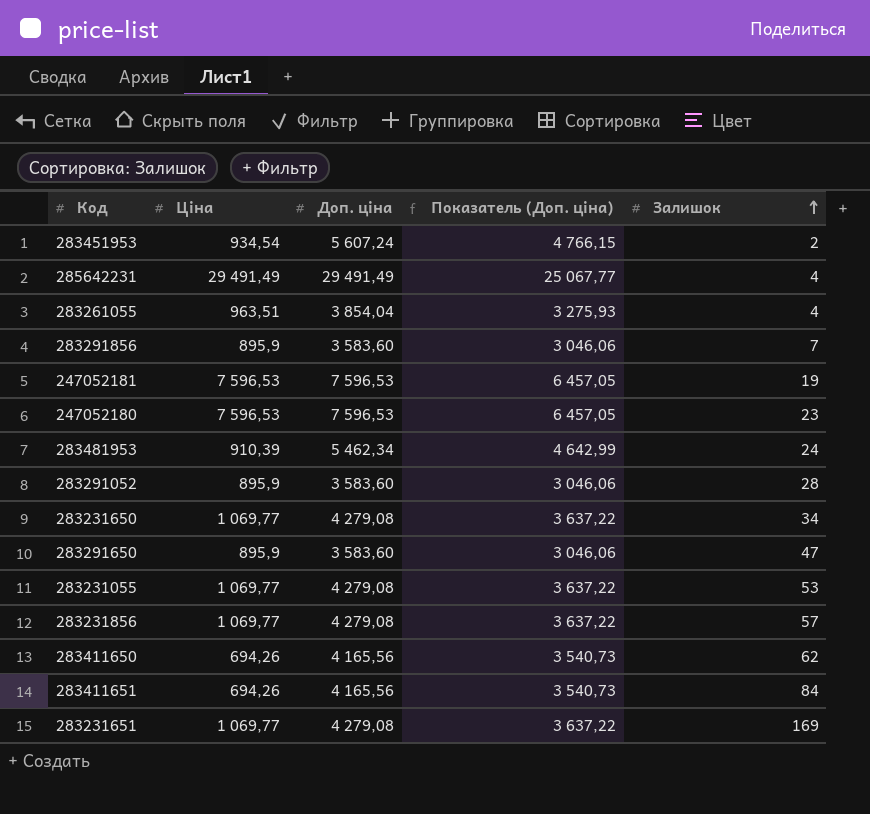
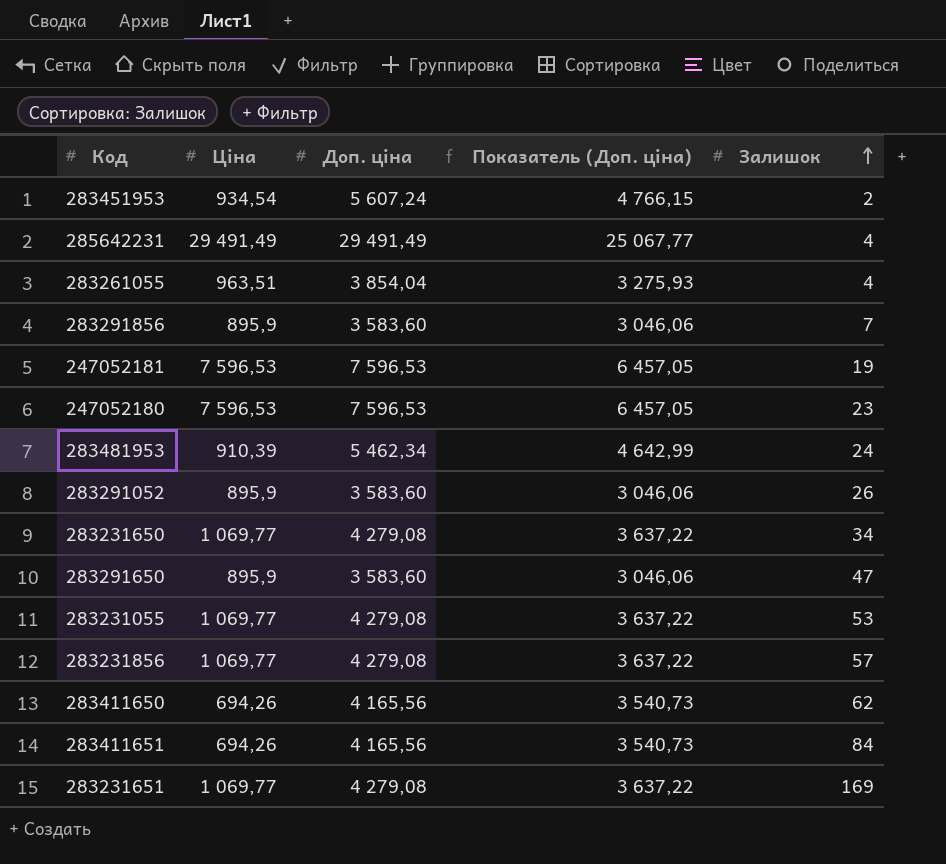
283291052 | Залишок: 28 -> 26

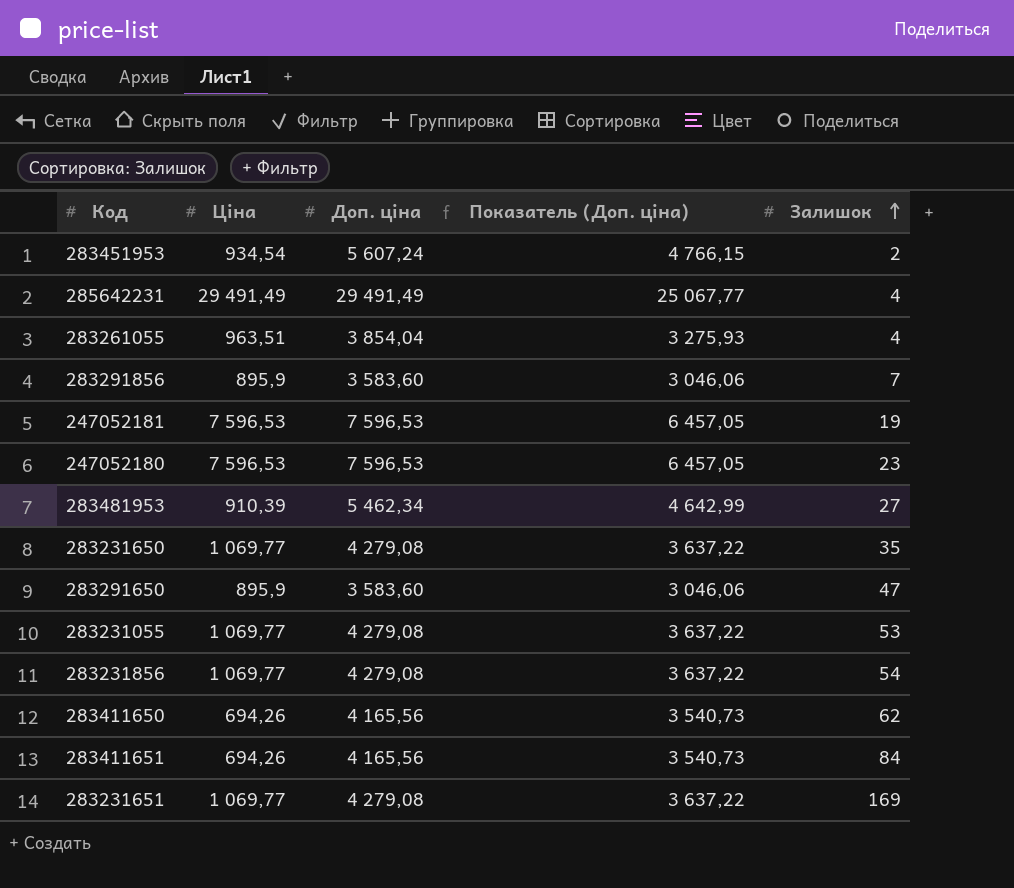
row 283291052: 895,9 | 3 583,60 | 3 046,06 | 26 -> none
283481953 | Залишок: 24 -> 27
283231650 | Залишок: 34 -> 35
283231856 | Залишок: 57 -> 54

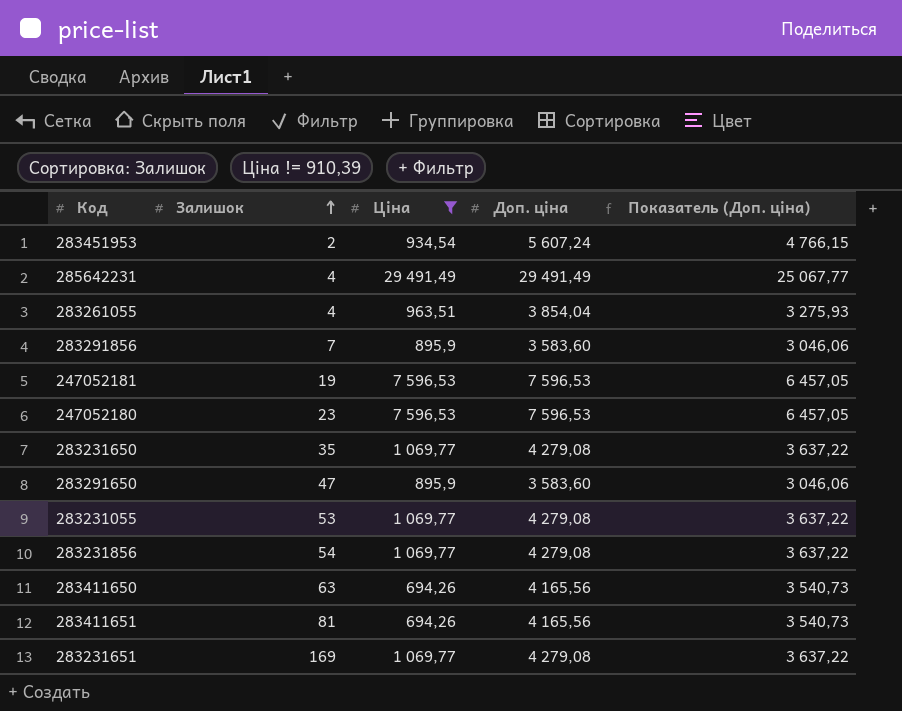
filter: none -> Ціна != 910,39
column Залишок | position: 5 -> 2
283411650 | Залишок: 62 -> 63
283411651 | Залишок: 84 -> 81

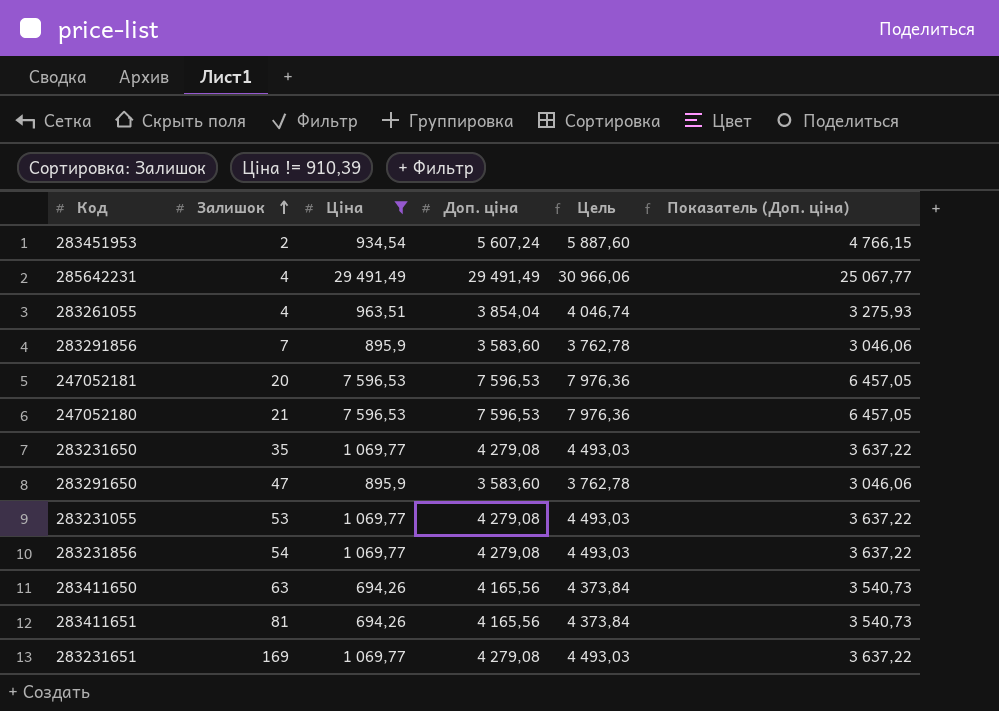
column Цель | formula: none -> [Доп. ціна] * 1,05
247052181 | Залишок: 19 -> 20
247052180 | Залишок: 23 -> 21

